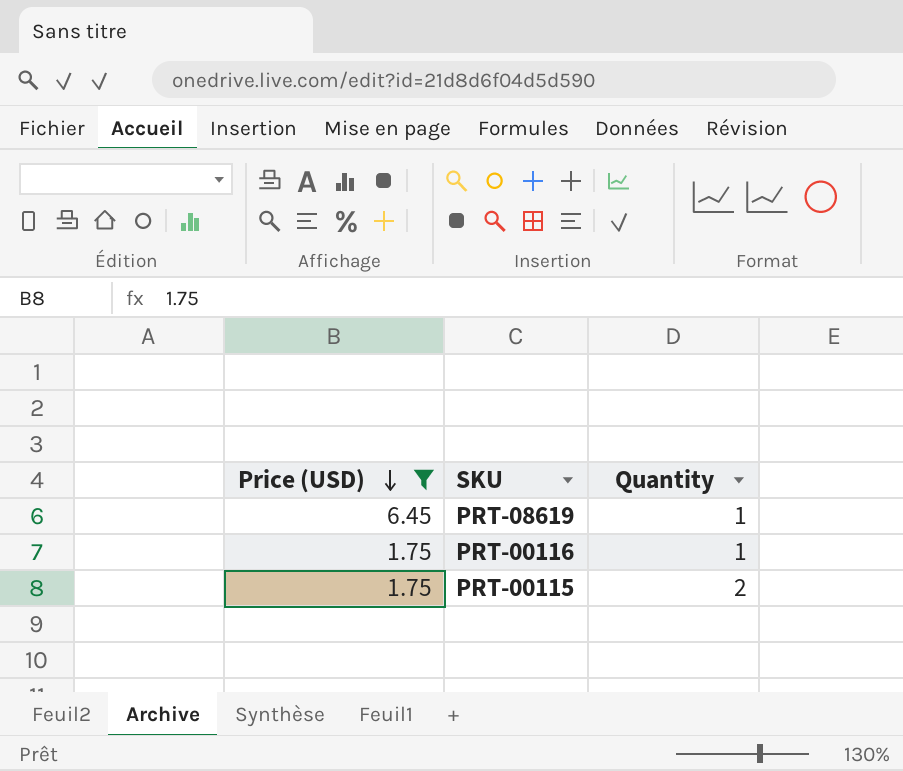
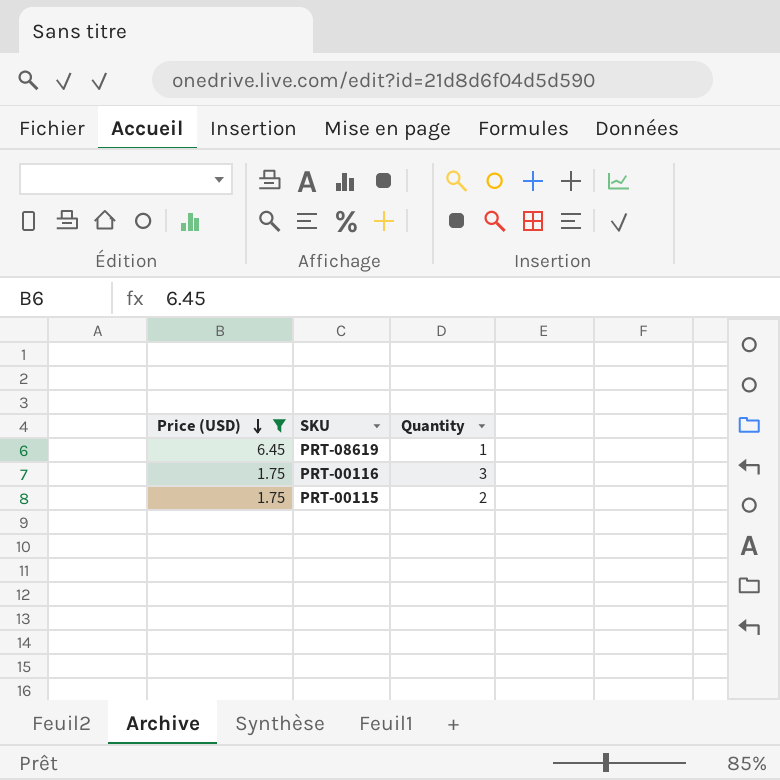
PRT-00116 | Quantity: 1 -> 3

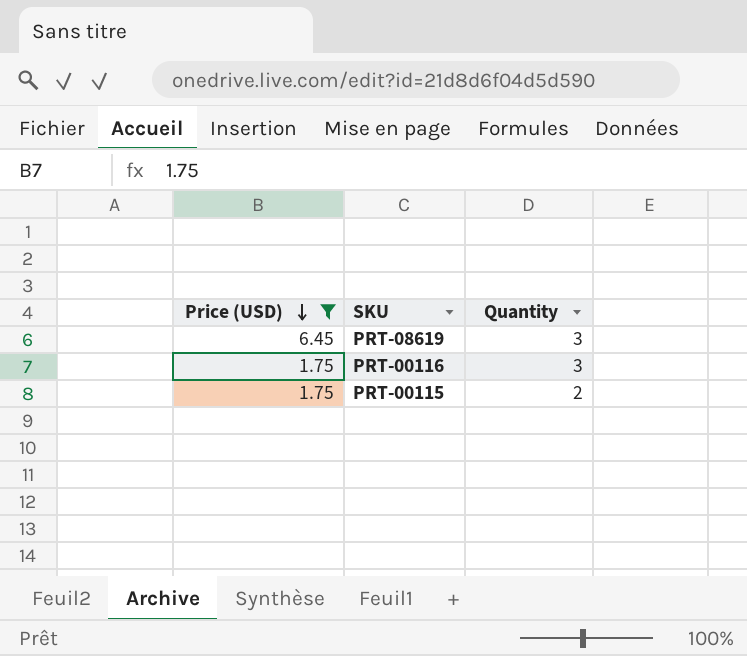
PRT-08619 | Quantity: 1 -> 3

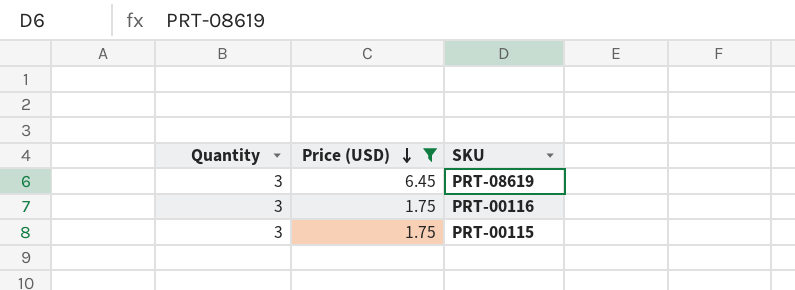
column Quantity | position: 3 -> 1
PRT-00115 | Quantity: 2 -> 3

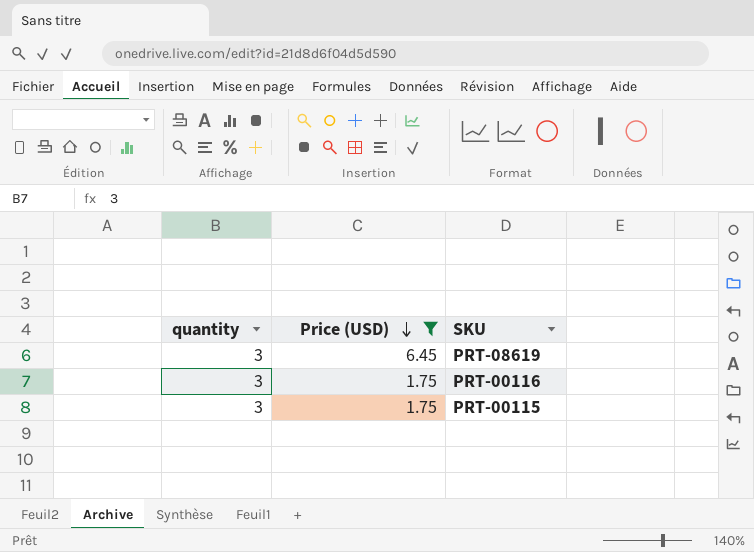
column name: Quantity -> quantity

